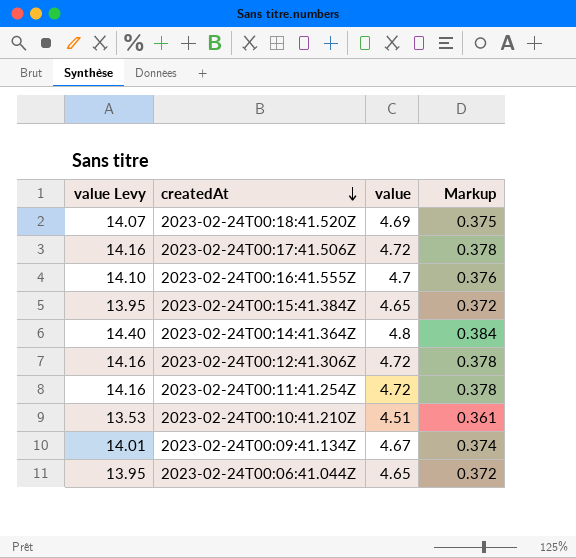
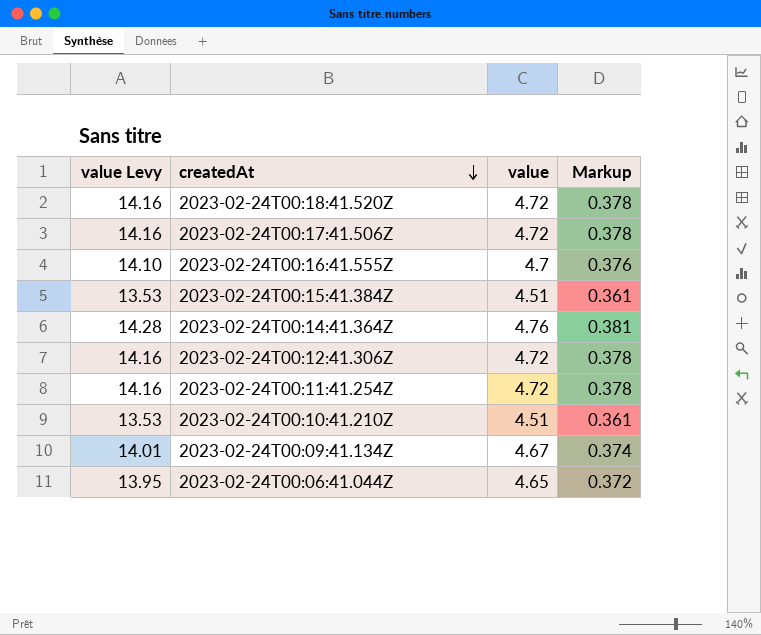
2023-02-24T00:18:41.520Z | value Levy: 14.07 -> 14.16
2023-02-24T00:18:41.520Z | value: 4.69 -> 4.72
2023-02-24T00:18:41.520Z | Markup: 0.375 -> 0.378
2023-02-24T00:15:41.384Z | value Levy: 13.95 -> 13.53
2023-02-24T00:15:41.384Z | value: 4.65 -> 4.51
2023-02-24T00:15:41.384Z | Markup: 0.372 -> 0.361
2023-02-24T00:14:41.364Z | value Levy: 14.40 -> 14.28
2023-02-24T00:14:41.364Z | value: 4.8 -> 4.76
2023-02-24T00:14:41.364Z | Markup: 0.384 -> 0.381

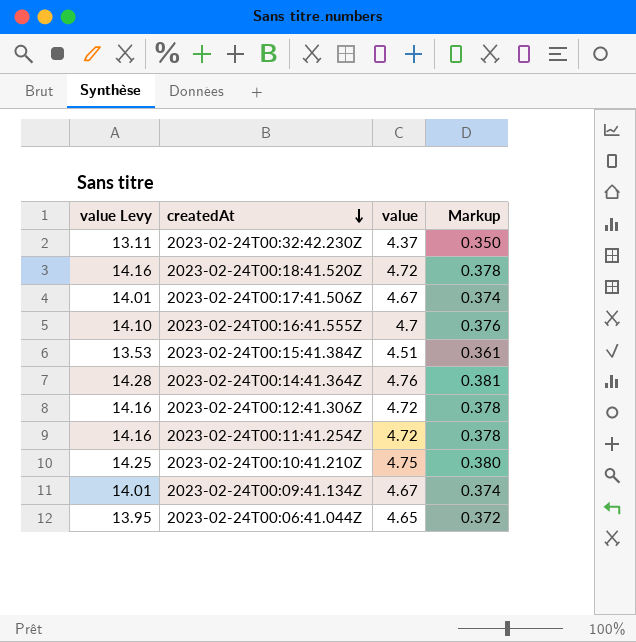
row 2023-02-24T00:32:42.230Z: none -> 13.11 | 4.37 | 0.350
2023-02-24T00:17:41.506Z | value Levy: 14.16 -> 14.01
2023-02-24T00:17:41.506Z | value: 4.72 -> 4.67
2023-02-24T00:17:41.506Z | Markup: 0.378 -> 0.374
2023-02-24T00:10:41.210Z | value Levy: 13.53 -> 14.25
2023-02-24T00:10:41.210Z | value: 4.51 -> 4.75
2023-02-24T00:10:41.210Z | Markup: 0.361 -> 0.380

